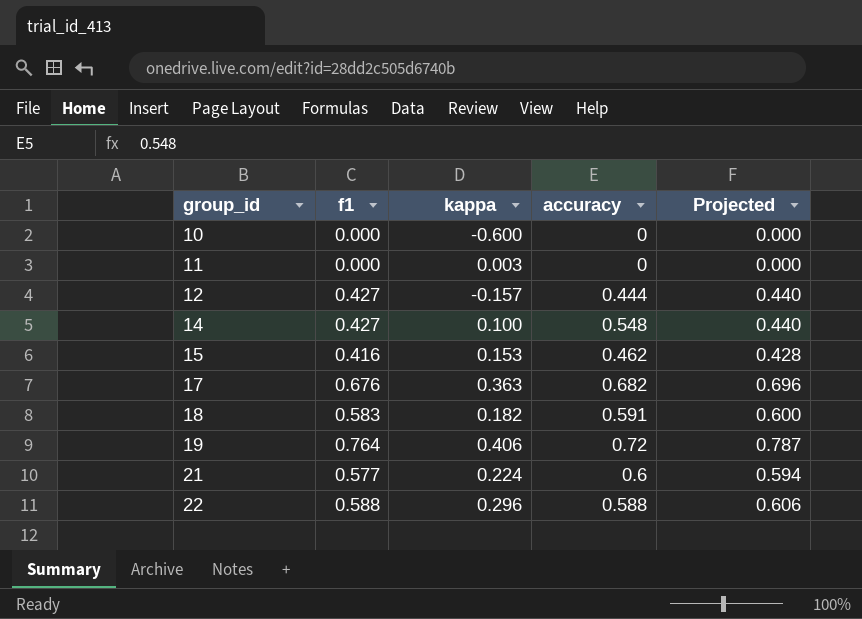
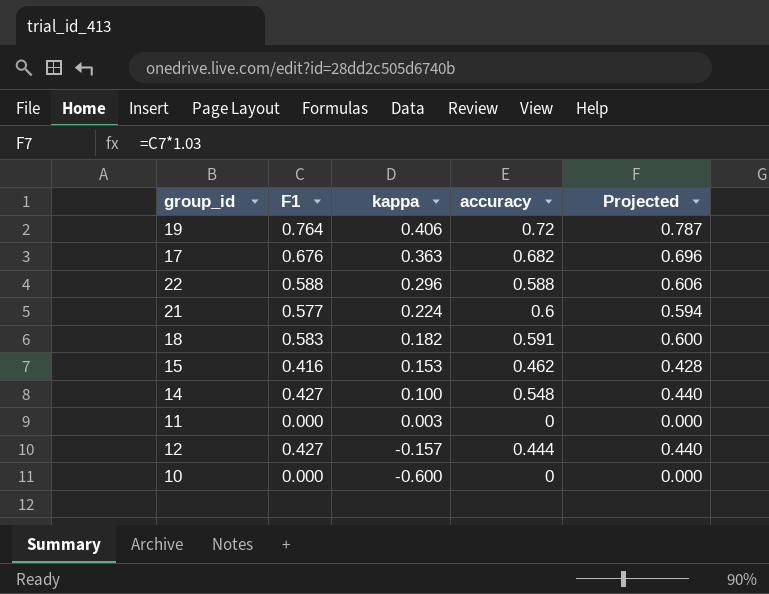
row order: group_id ascending -> kappa descending
column name: f1 -> F1

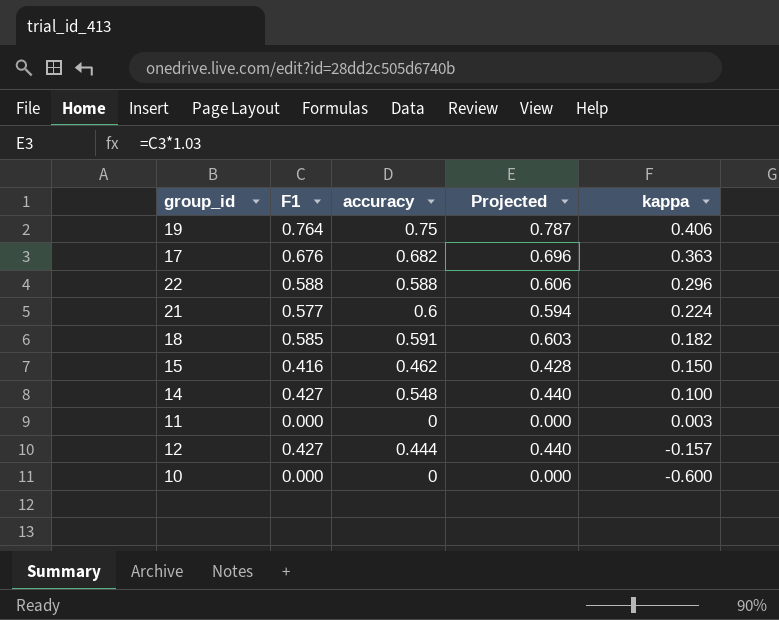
column kappa | position: 3 -> 5
19 | accuracy: 0.72 -> 0.75
18 | F1: 0.583 -> 0.585
18 | Projected: 0.600 -> 0.603
15 | kappa: 0.153 -> 0.150

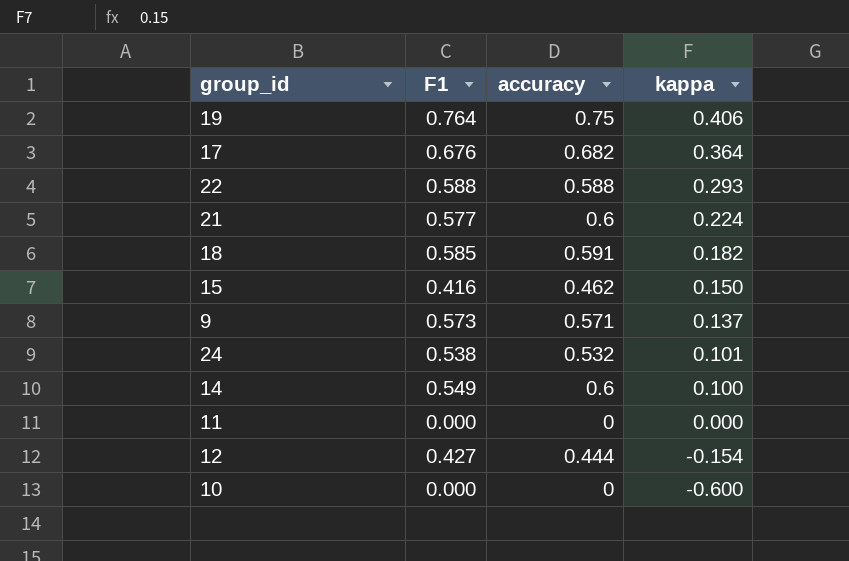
column Projected | formula: [F1] * 1.03 -> none
17 | kappa: 0.363 -> 0.364
22 | kappa: 0.296 -> 0.293
row 9: none -> 0.573 | 0.571 | 0.137
row 24: none -> 0.538 | 0.532 | 0.101
14 | F1: 0.427 -> 0.549
14 | accuracy: 0.548 -> 0.6
11 | kappa: 0.003 -> 0.000
12 | kappa: -0.157 -> -0.154

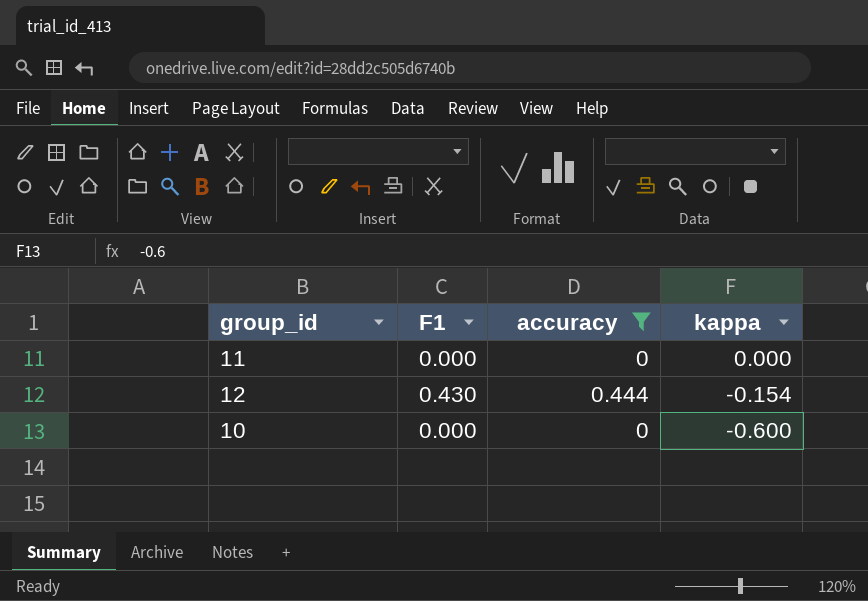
filter: none -> accuracy <= 0.444
12 | F1: 0.427 -> 0.430

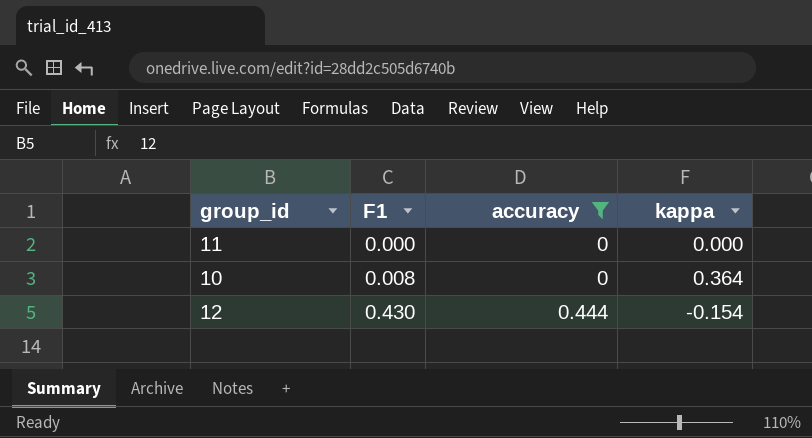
row order: kappa descending -> F1 ascending
10 | F1: 0.000 -> 0.008
10 | kappa: -0.600 -> 0.364

